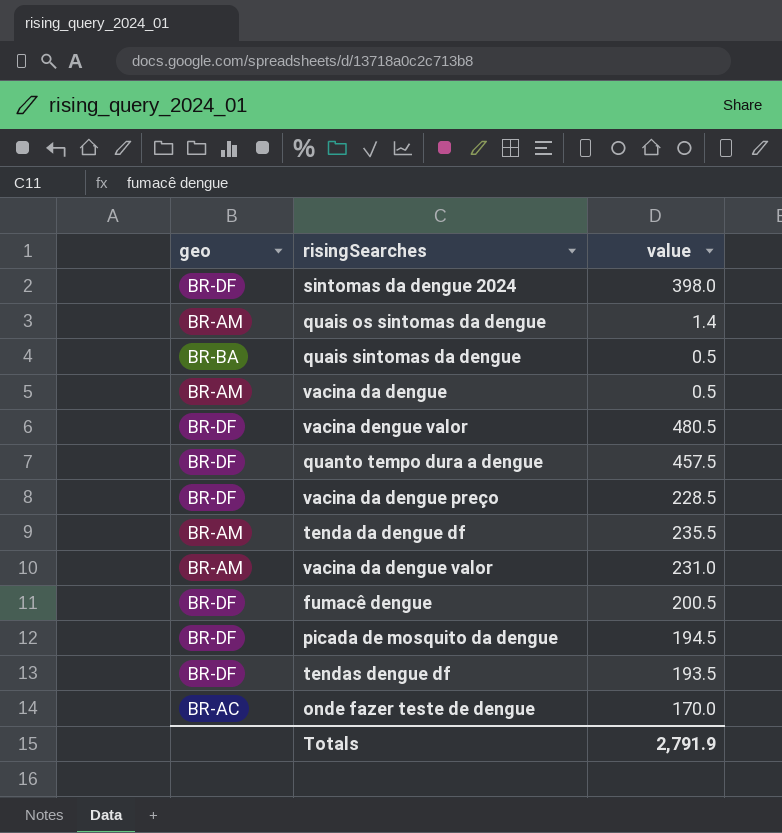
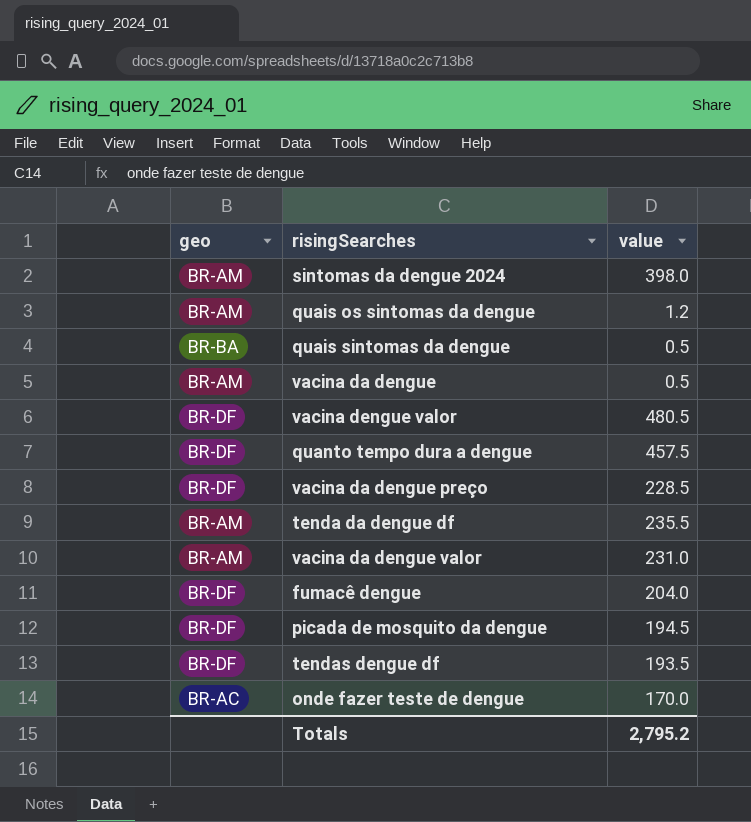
sintomas da dengue 2024 | geo: BR-DF -> BR-AM
quais os sintomas da dengue | value: 1.4 -> 1.2
fumacê dengue | value: 200.5 -> 204.0
Totals | value: 2,791.9 -> 2,795.2

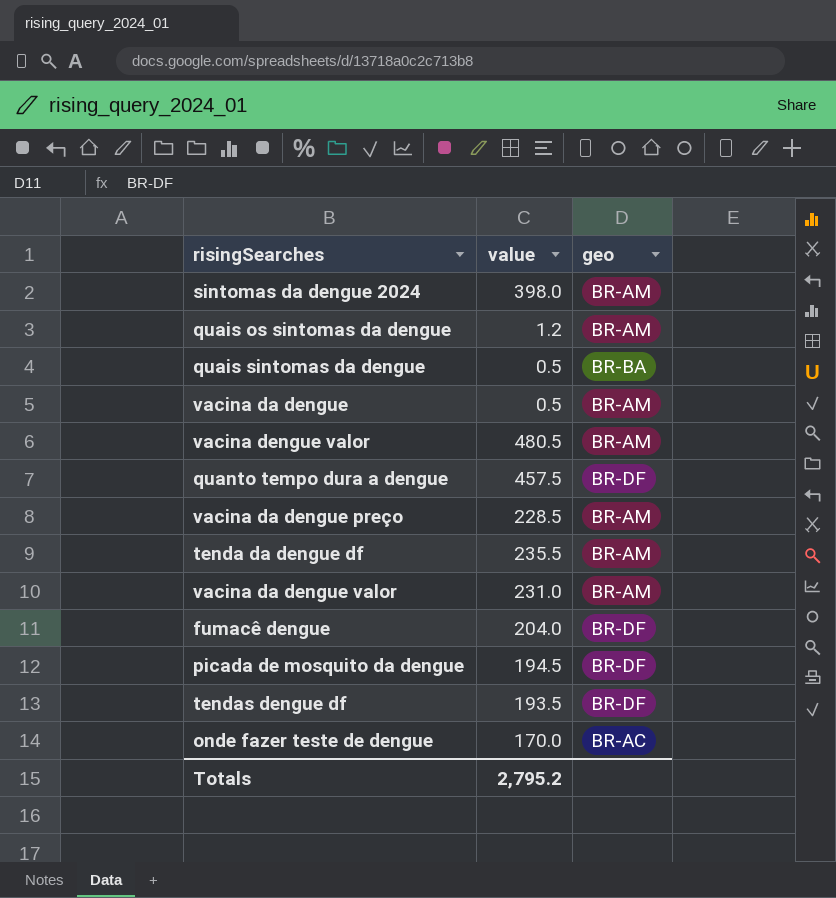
column geo | position: 1 -> 3
vacina dengue valor | geo: BR-DF -> BR-AM
vacina da dengue preço | geo: BR-DF -> BR-AM

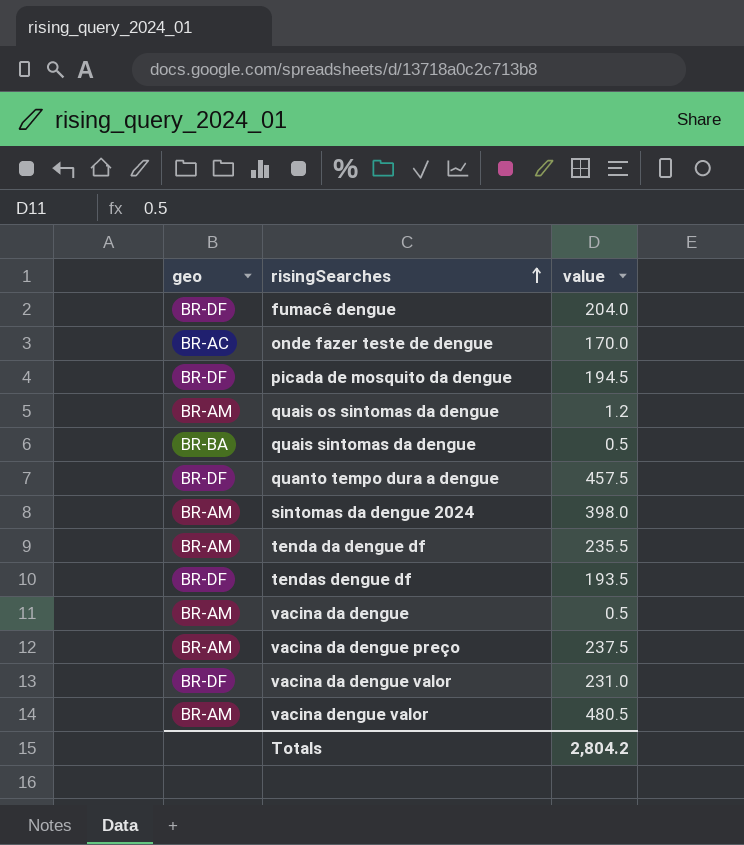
row order: none -> risingSearches ascending
column geo | position: 3 -> 1
vacina da dengue preço | value: 228.5 -> 237.5
vacina da dengue valor | geo: BR-AM -> BR-DF
Totals | value: 2,795.2 -> 2,804.2

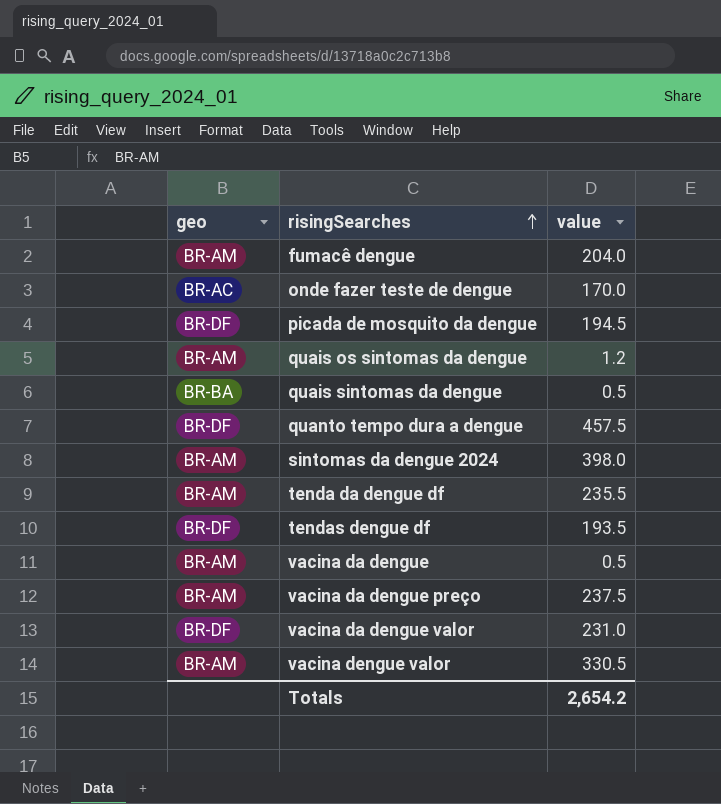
fumacê dengue | geo: BR-DF -> BR-AM
vacina dengue valor | value: 480.5 -> 330.5
Totals | value: 2,804.2 -> 2,654.2

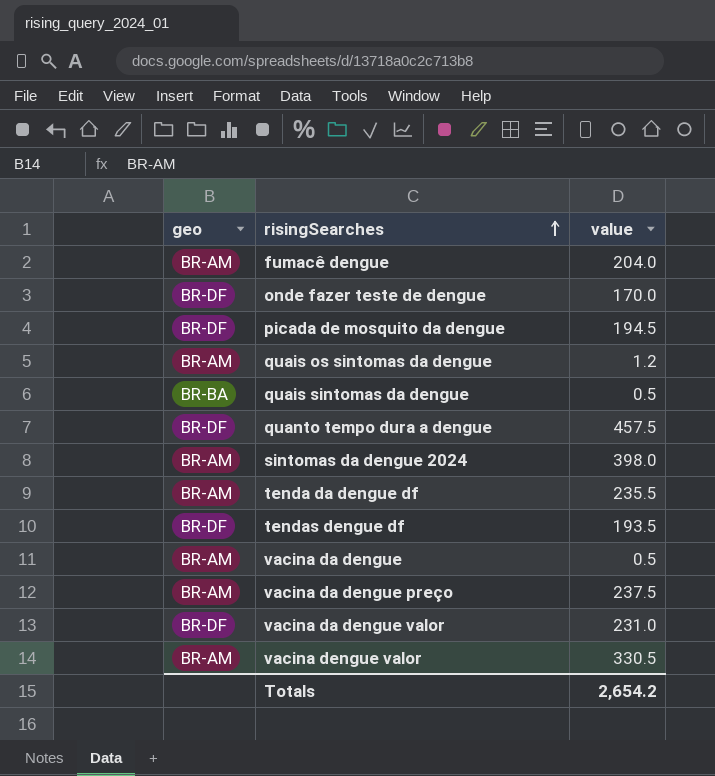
onde fazer teste de dengue | geo: BR-AC -> BR-DF

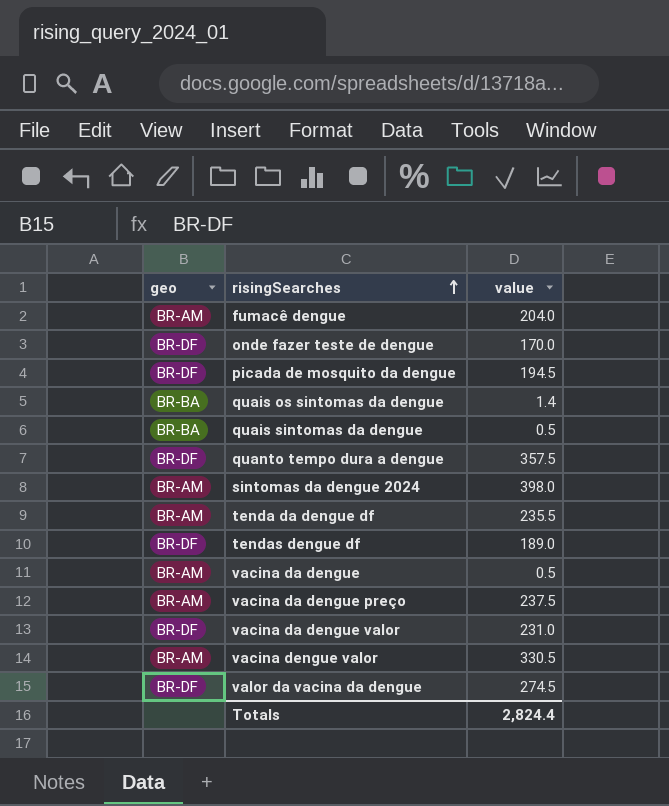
quais os sintomas da dengue | geo: BR-AM -> BR-BA
quais os sintomas da dengue | value: 1.2 -> 1.4
quanto tempo dura a dengue | value: 457.5 -> 357.5
tendas dengue df | value: 193.5 -> 189.0
row valor da vacina da dengue: none -> BR-DF | 274.5
Totals | value: 2,654.2 -> 2,824.4

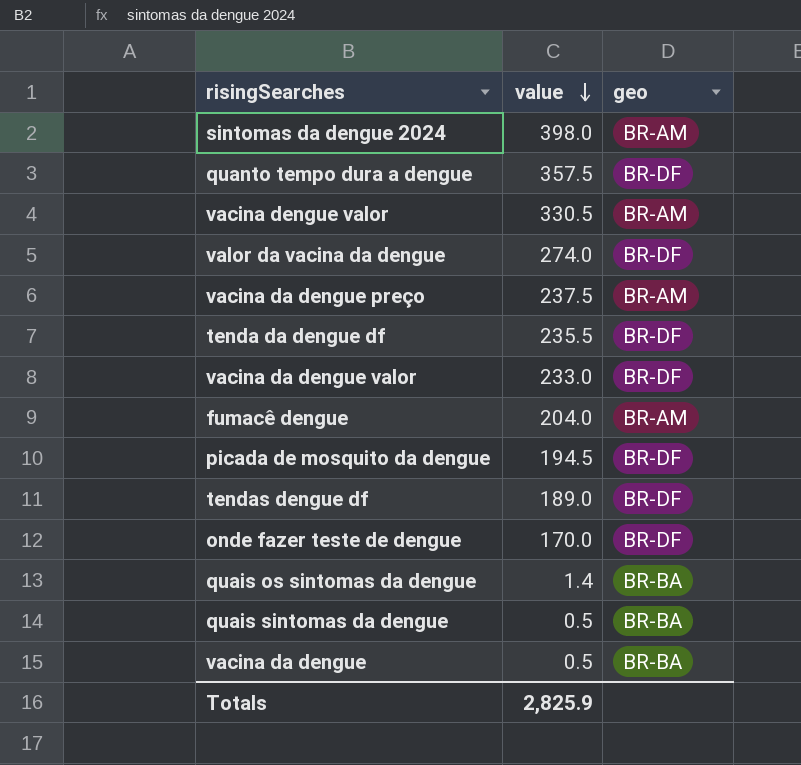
row order: risingSearches ascending -> value descending
column geo | position: 1 -> 3
valor da vacina da dengue | value: 274.5 -> 274.0
tenda da dengue df | geo: BR-AM -> BR-DF
vacina da dengue valor | value: 231.0 -> 233.0
vacina da dengue | geo: BR-AM -> BR-BA
Totals | value: 2,824.4 -> 2,825.9

